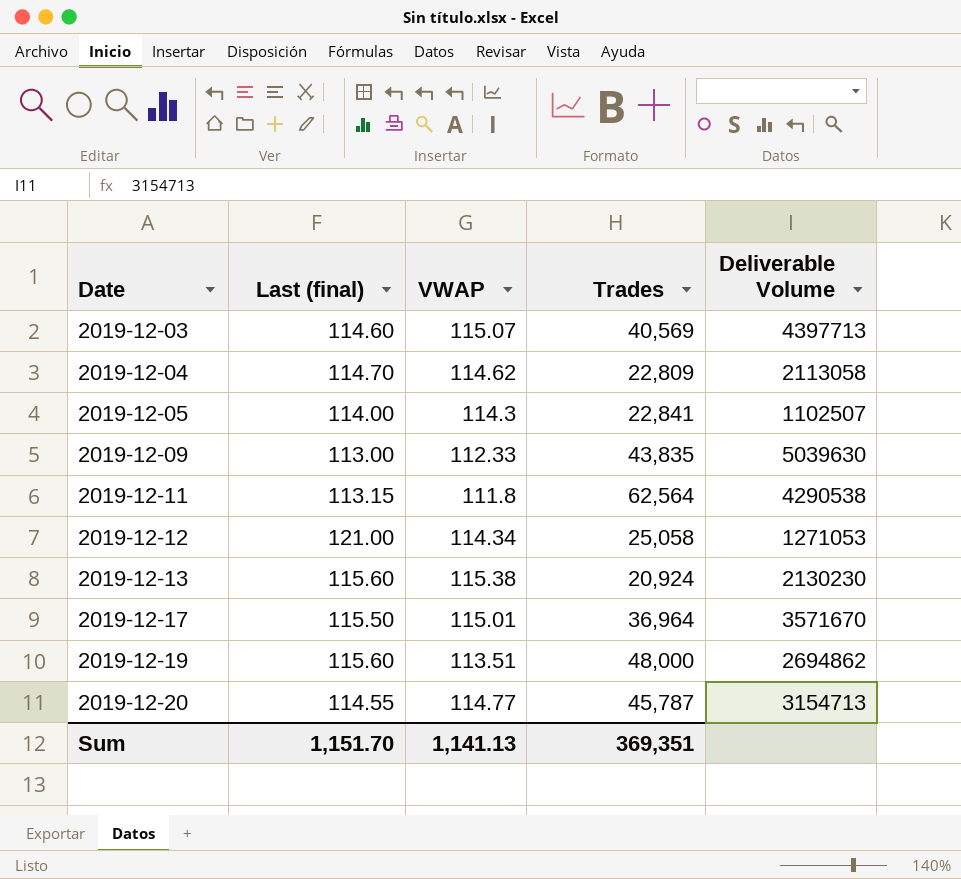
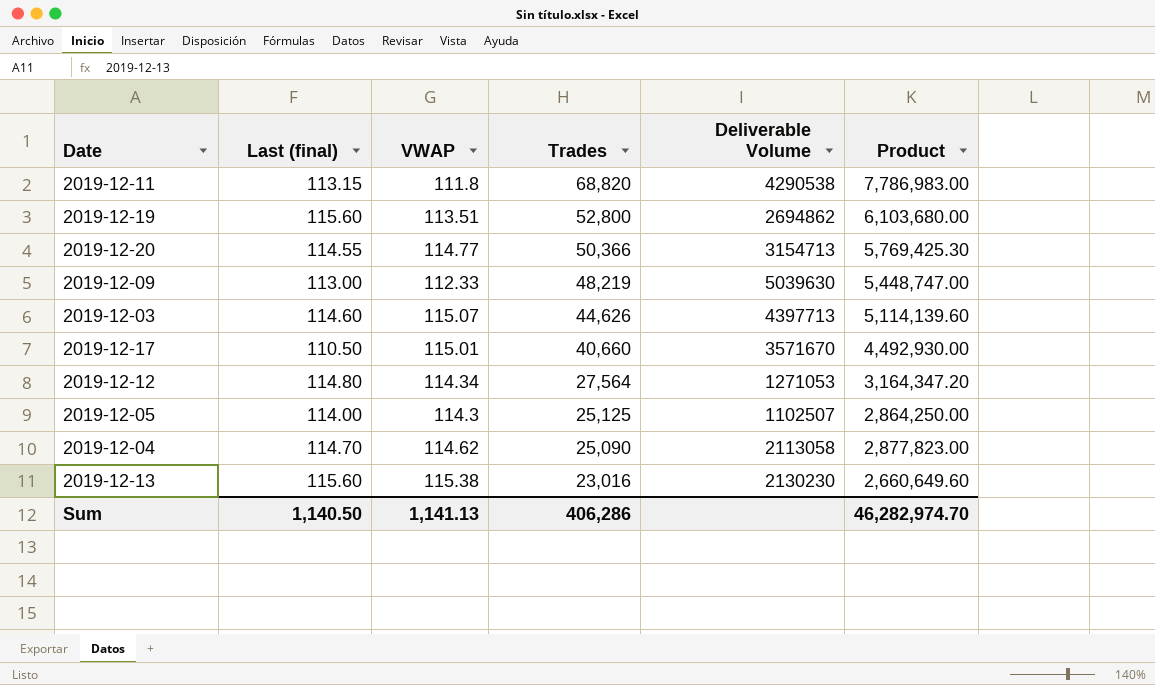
row order: Date ascending -> Trades descending
column Product | formula: none -> [Last (final)] * [Trades]
2019-12-11 | Trades: 62,564 -> 68,820
2019-12-19 | Trades: 48,000 -> 52,800
2019-12-20 | Trades: 45,787 -> 50,366
2019-12-09 | Trades: 43,835 -> 48,219
2019-12-03 | Trades: 40,569 -> 44,626
2019-12-17 | Last (final): 115.50 -> 110.50
2019-12-17 | Trades: 36,964 -> 40,660
2019-12-12 | Last (final): 121.00 -> 114.80
2019-12-12 | Trades: 25,058 -> 27,564
2019-12-05 | Trades: 22,841 -> 25,125
2019-12-04 | Trades: 22,809 -> 25,090
2019-12-13 | Trades: 20,924 -> 23,016
Sum | Last (final): 1,151.70 -> 1,140.50
Sum | Trades: 369,351 -> 406,286

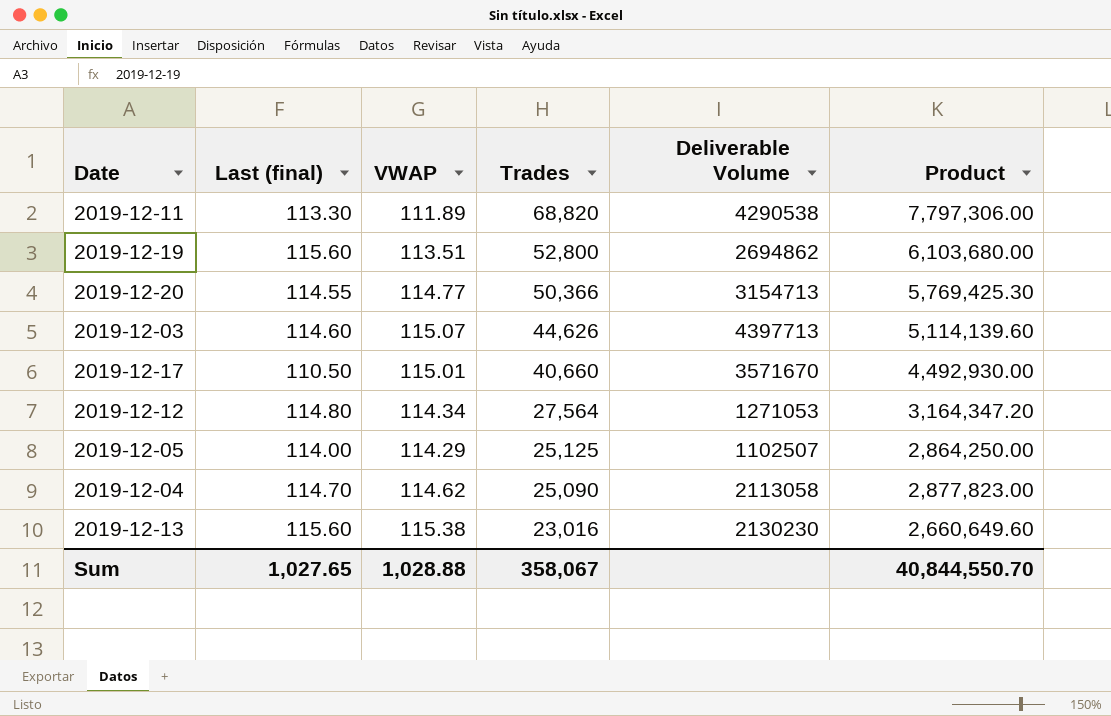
row 2019-12-09: 113.00 | 112.33 | 48,219 | 5039630 | 5,448,747.00 -> none
2019-12-11 | Last (final): 113.15 -> 113.30
2019-12-11 | VWAP: 111.8 -> 111.89
2019-12-11 | Product: 7,786,983.00 -> 7,797,306.00
2019-12-05 | VWAP: 114.3 -> 114.29
Sum | Last (final): 1,140.50 -> 1,027.65
Sum | VWAP: 1,141.13 -> 1,028.88
Sum | Trades: 406,286 -> 358,067
Sum | Product: 46,282,974.70 -> 40,844,550.70

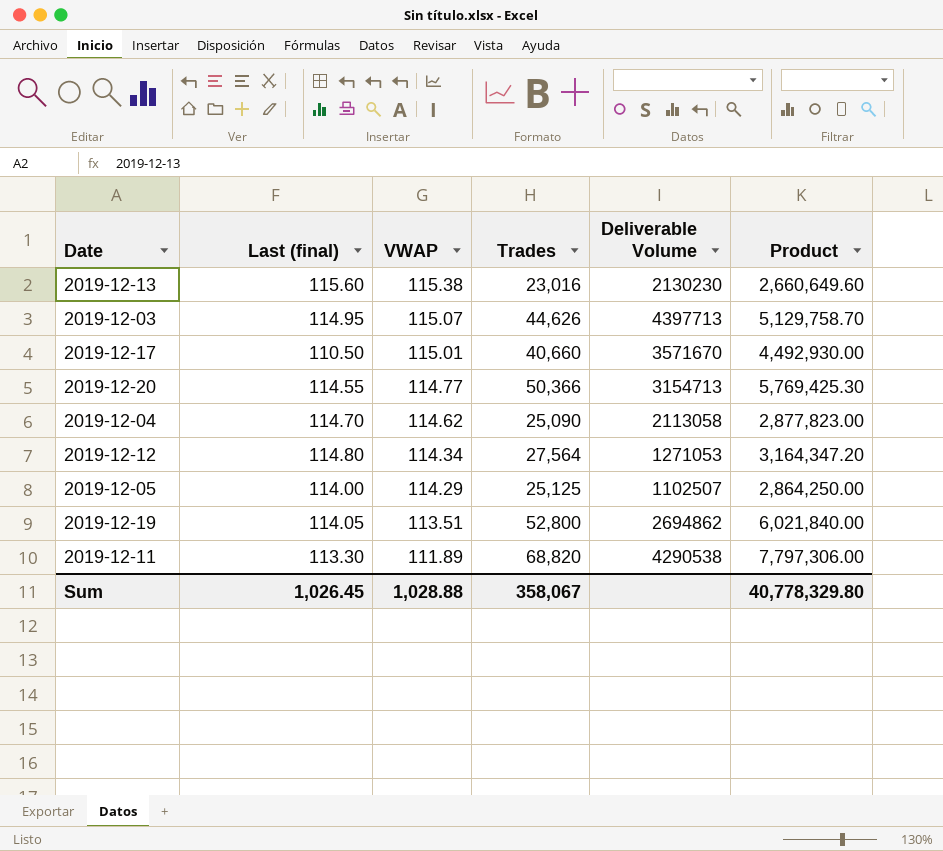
row order: Trades descending -> VWAP descending
2019-12-03 | Last (final): 114.60 -> 114.95
2019-12-03 | Product: 5,114,139.60 -> 5,129,758.70
2019-12-19 | Last (final): 115.60 -> 114.05
2019-12-19 | Product: 6,103,680.00 -> 6,021,840.00
Sum | Last (final): 1,027.65 -> 1,026.45
Sum | Product: 40,844,550.70 -> 40,778,329.80

